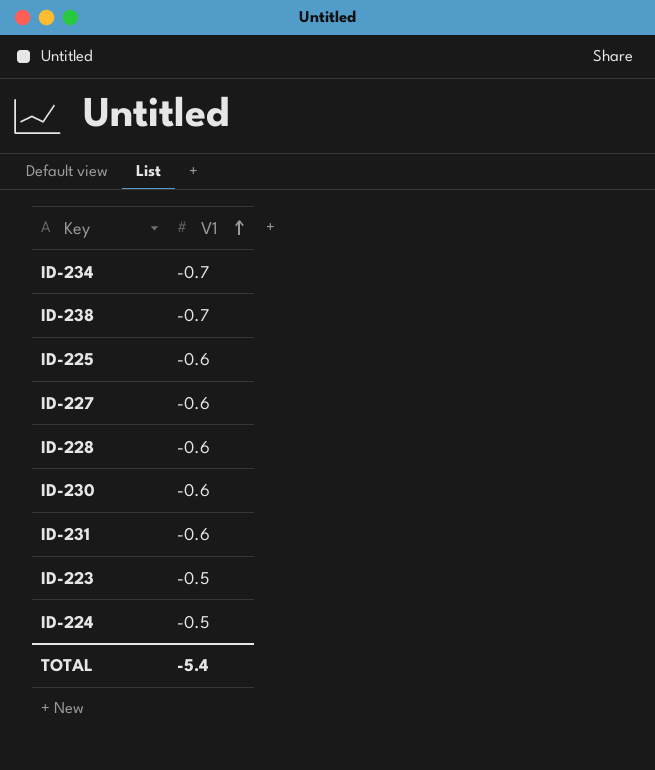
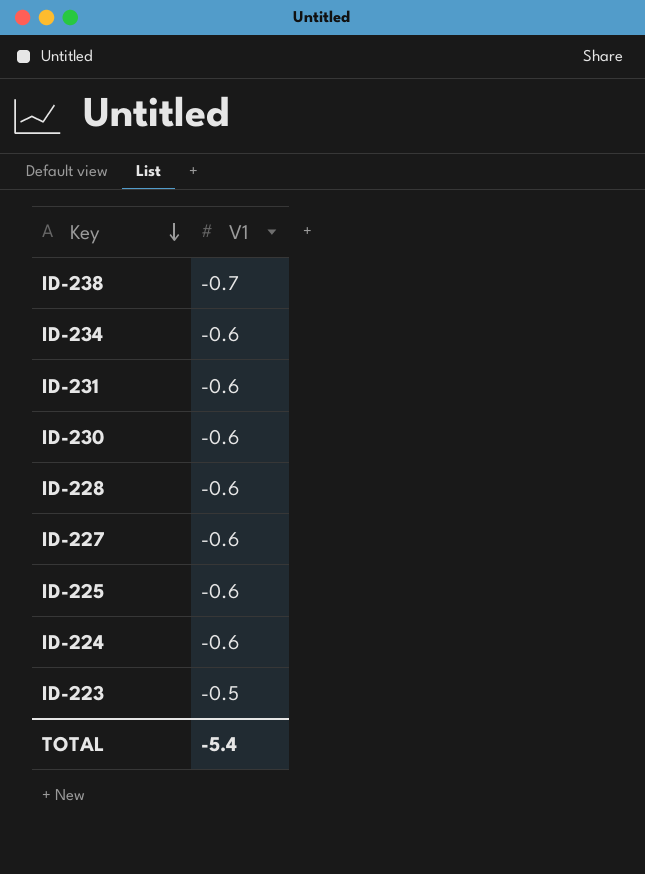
row order: V1 ascending -> Key descending
ID-234 | V1: -0.7 -> -0.6
ID-224 | V1: -0.5 -> -0.6

